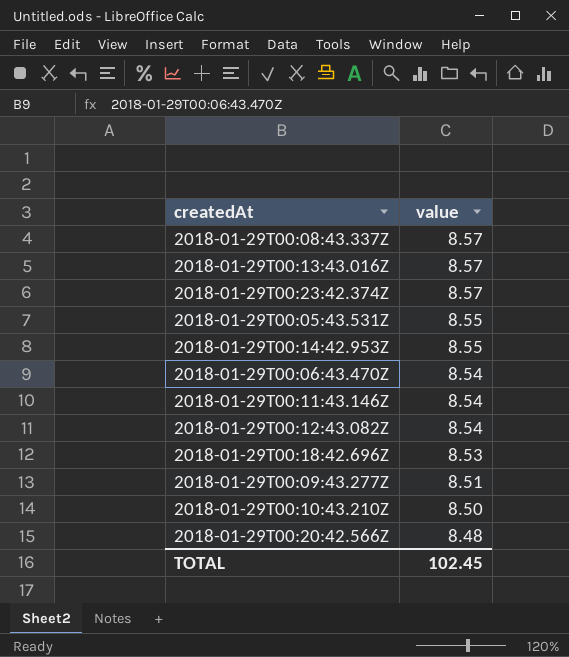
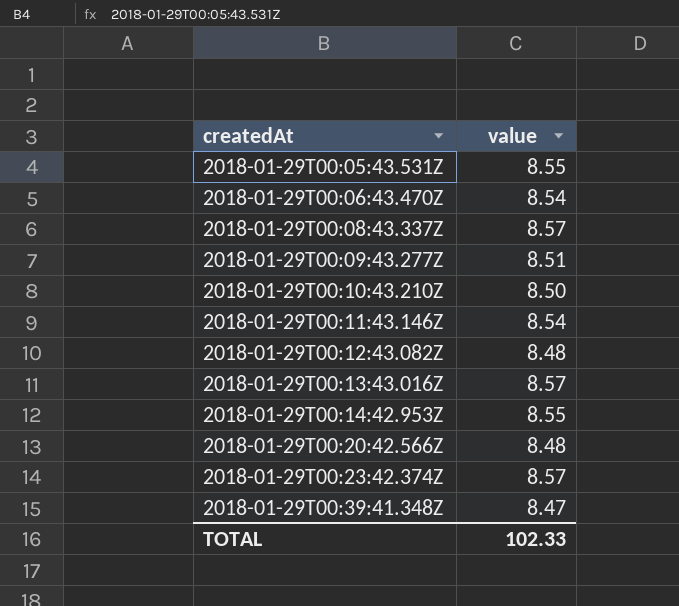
row order: value descending -> createdAt ascending
row 2018-01-29T00:18:42.696Z: 8.53 -> none
2018-01-29T00:12:43.082Z | value: 8.54 -> 8.48
row 2018-01-29T00:39:41.348Z: none -> 8.47
TOTAL | value: 102.45 -> 102.33

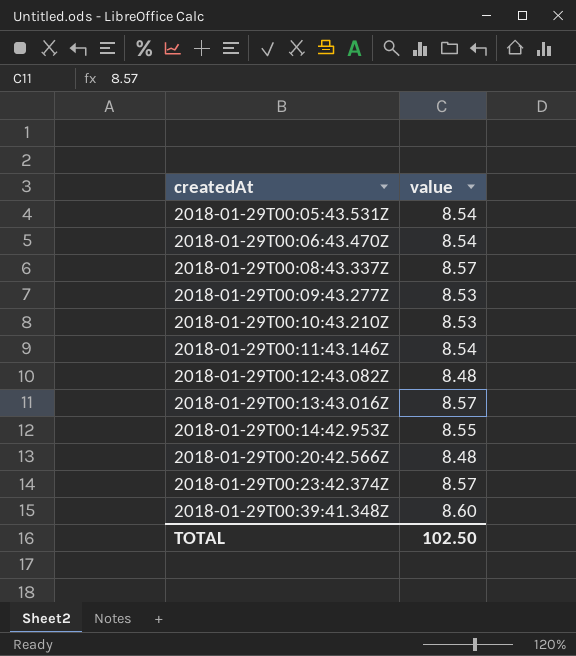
2018-01-29T00:05:43.531Z | value: 8.55 -> 8.54
2018-01-29T00:09:43.277Z | value: 8.51 -> 8.53
2018-01-29T00:10:43.210Z | value: 8.50 -> 8.53
2018-01-29T00:39:41.348Z | value: 8.47 -> 8.60
TOTAL | value: 102.33 -> 102.50

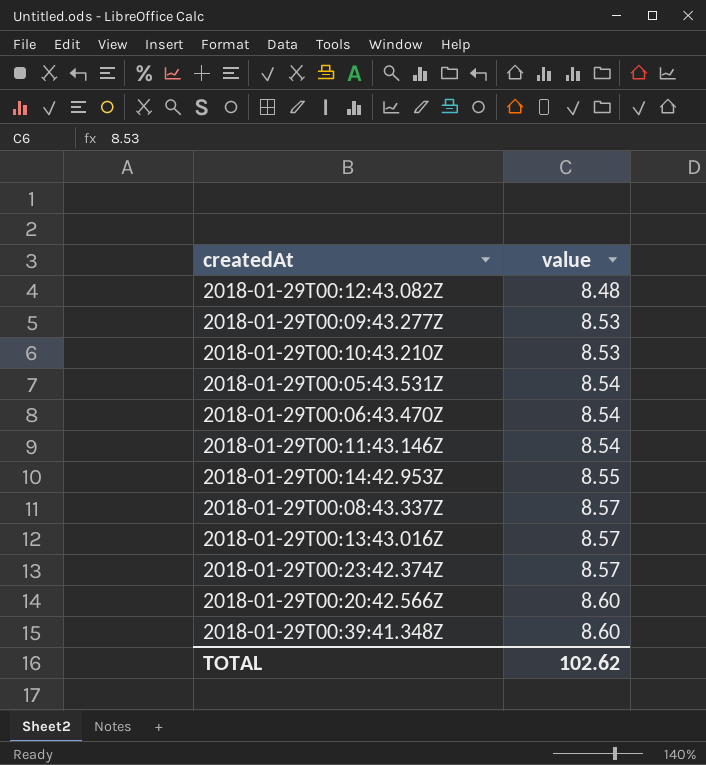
row order: createdAt ascending -> value ascending
2018-01-29T00:20:42.566Z | value: 8.48 -> 8.60
TOTAL | value: 102.50 -> 102.62

